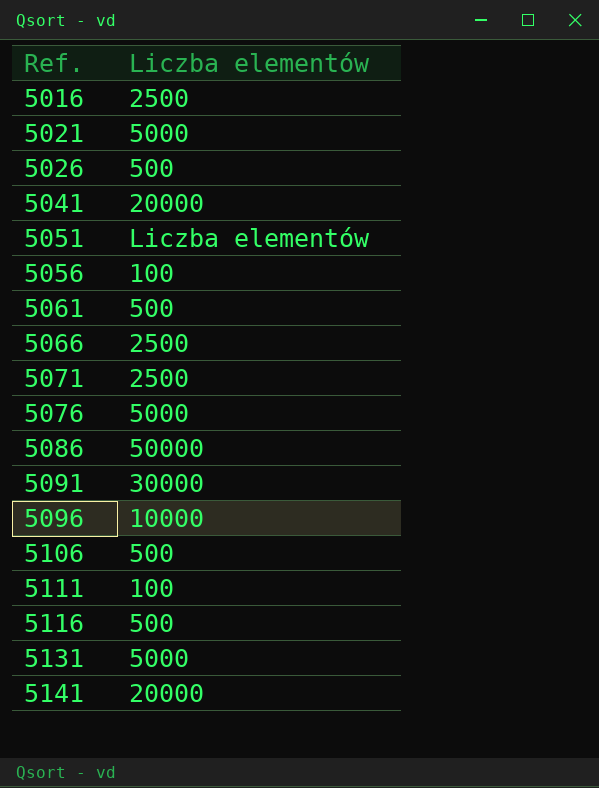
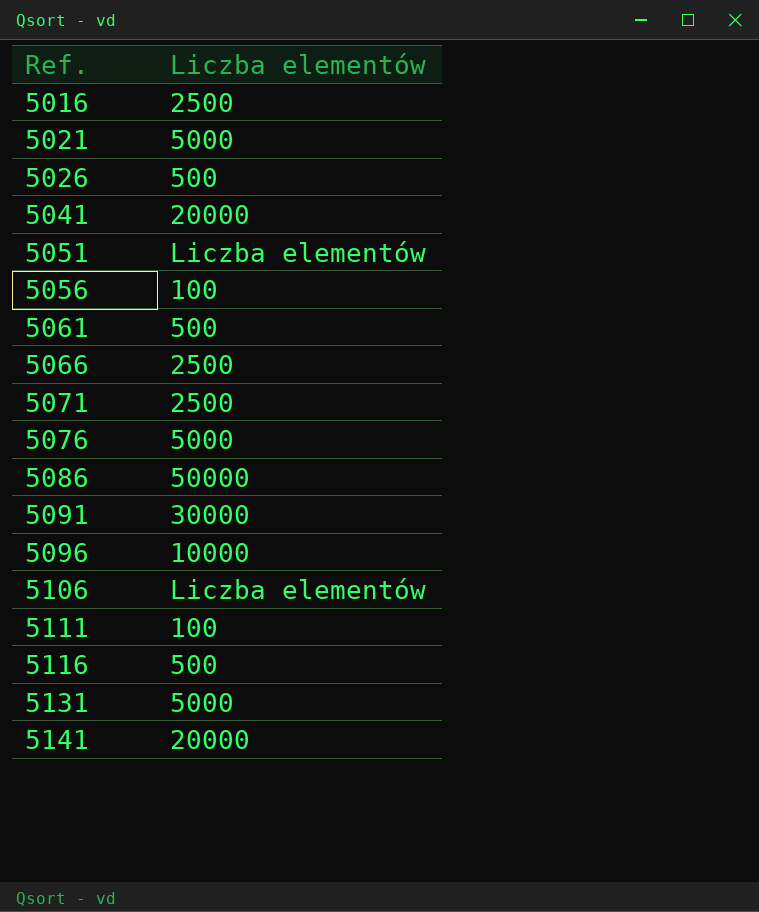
5106 | Liczba elementów: 500 -> Liczba elementów

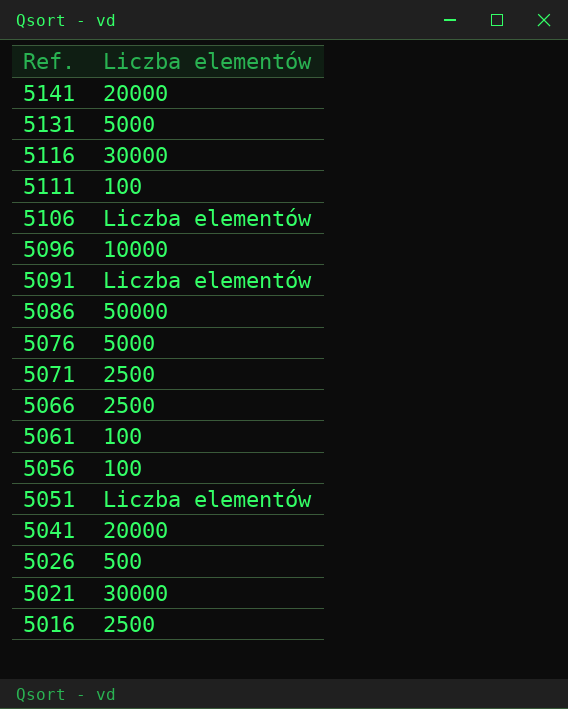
row order: Ref. ascending -> Ref. descending
5116 | Liczba elementów: 500 -> 30000
5091 | Liczba elementów: 30000 -> Liczba elementów
5061 | Liczba elementów: 500 -> 100
5021 | Liczba elementów: 5000 -> 30000

